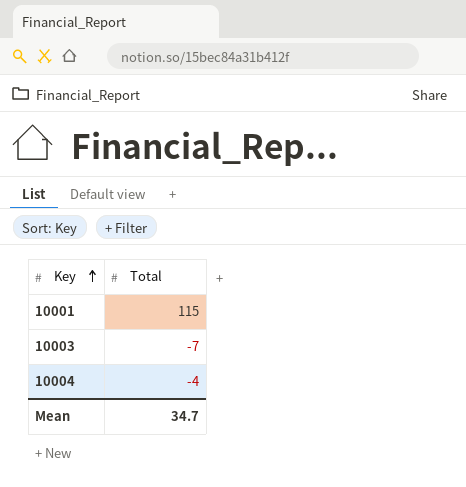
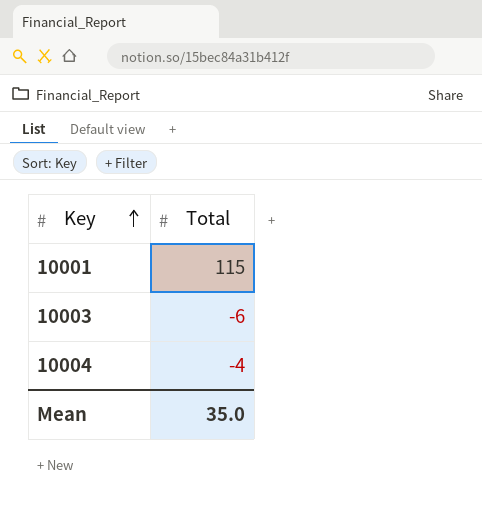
10003 | Total: -7 -> -6
Mean | Total: 34.7 -> 35.0

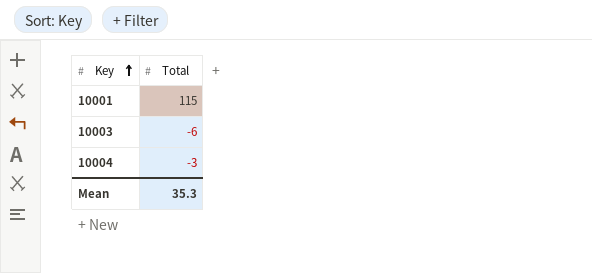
10004 | Total: -4 -> -3
Mean | Total: 35.0 -> 35.3

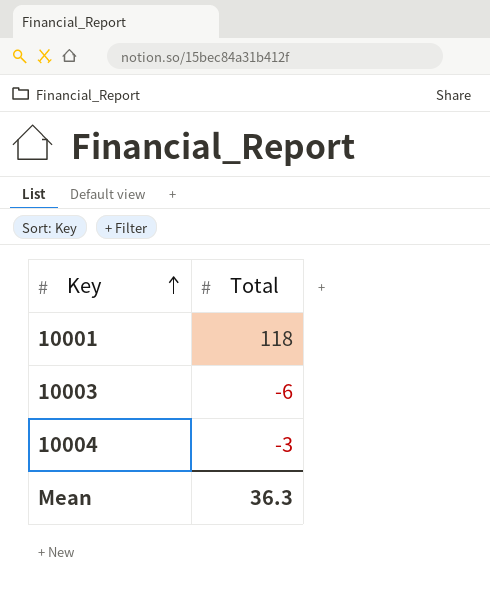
10001 | Total: 115 -> 118
Mean | Total: 35.3 -> 36.3

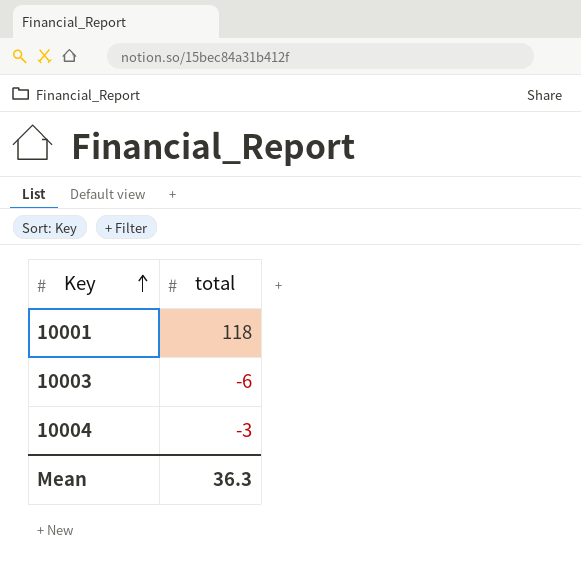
column name: Total -> total

